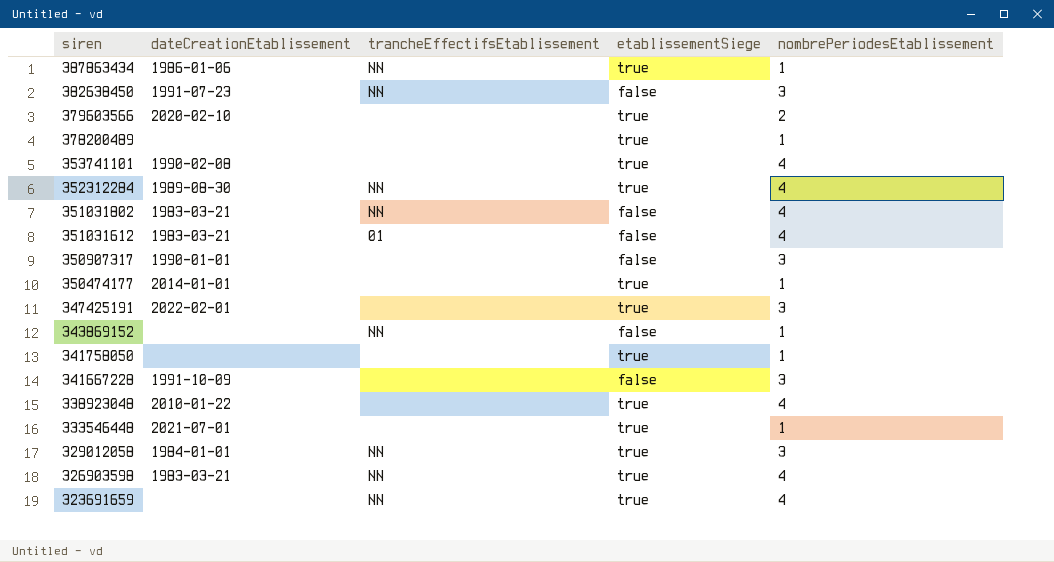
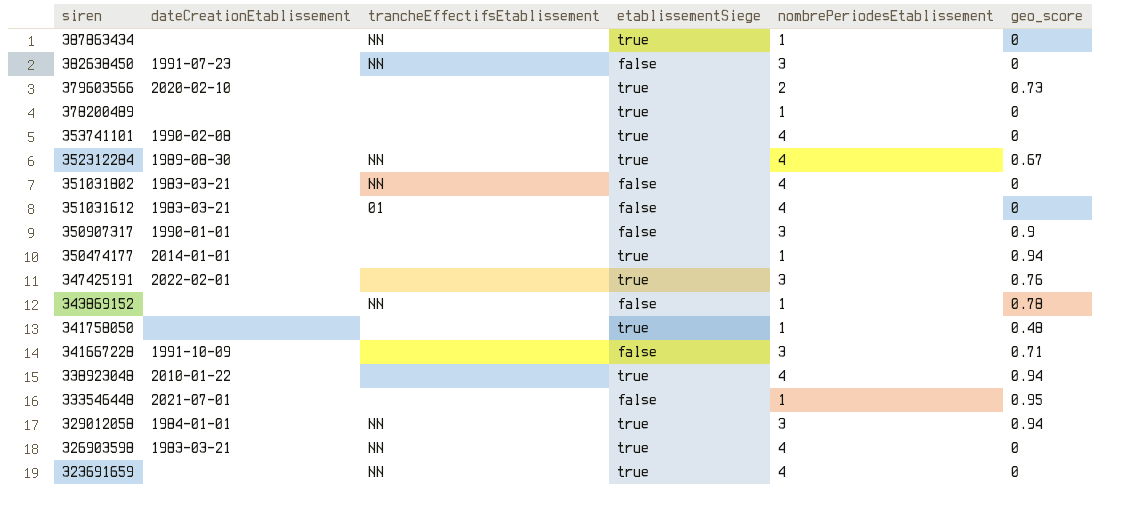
column geo_score | position: none -> 6
387863434 | dateCreationEtablissement: 1986-01-06 -> none
333546448 | etablissementSiege: true -> false

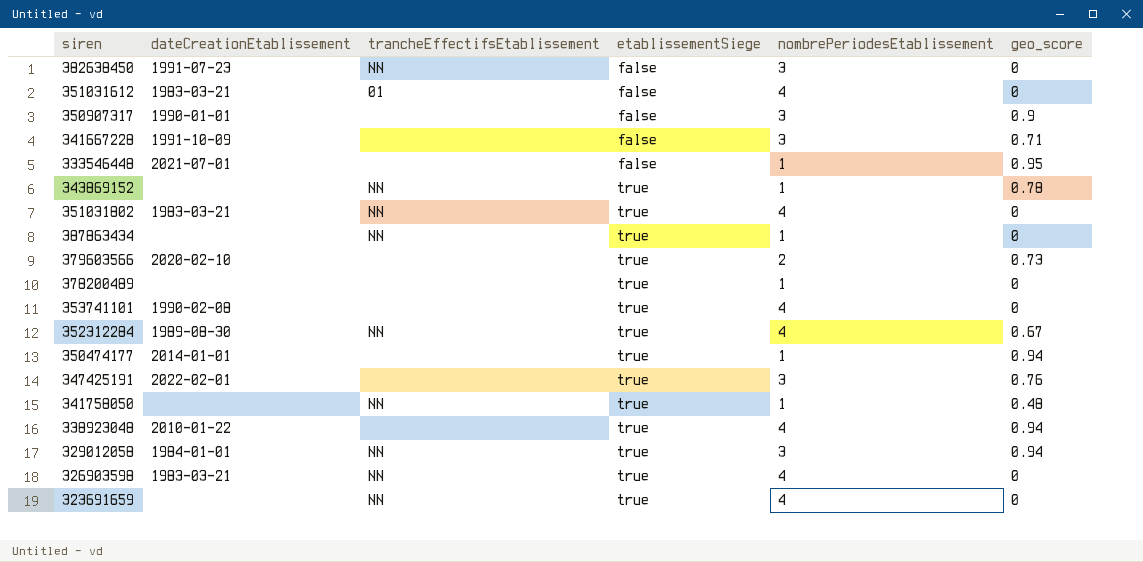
row order: siren descending -> etablissementSiege ascending
343869152 | etablissementSiege: false -> true
351031802 | etablissementSiege: false -> true
341758050 | trancheEffectifsEtablissement: none -> NN

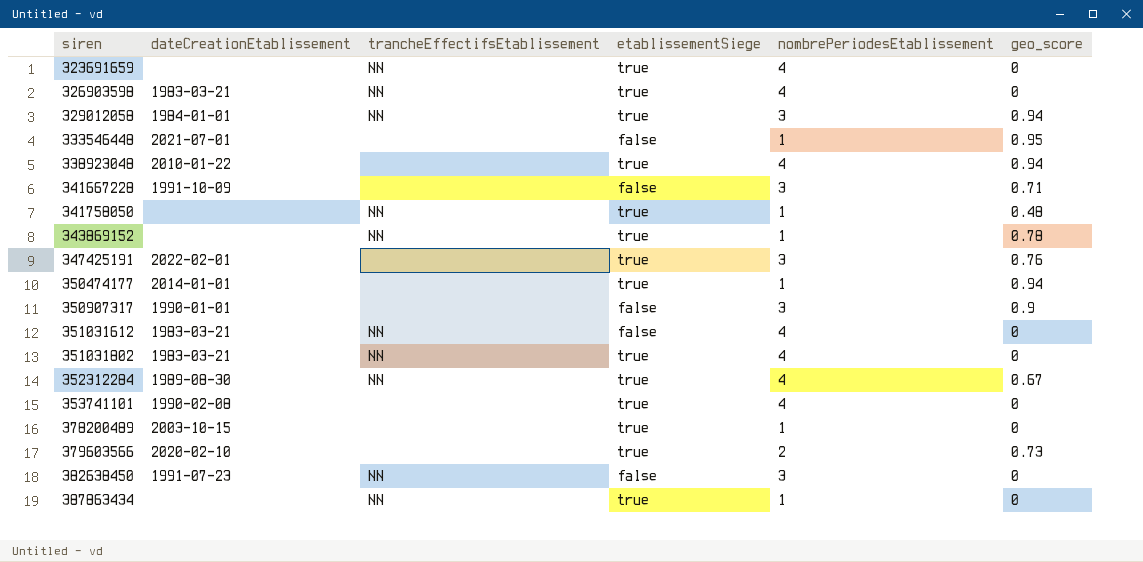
row order: etablissementSiege ascending -> siren ascending
351031612 | trancheEffectifsEtablissement: 01 -> NN
378200489 | dateCreationEtablissement: none -> 2003-10-15

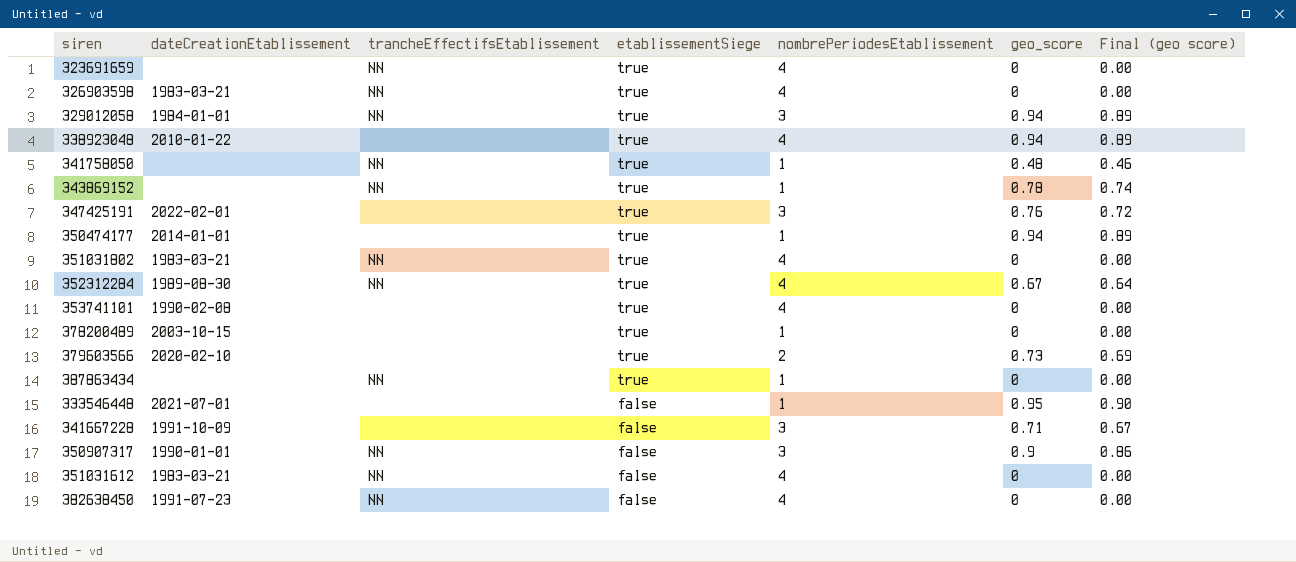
row order: siren ascending -> etablissementSiege descending
column Final (geo score) | formula: none -> [geo_score] * 0.95
350907317 | trancheEffectifsEtablissement: none -> NN
382638450 | nombrePeriodesEtablissement: 3 -> 4

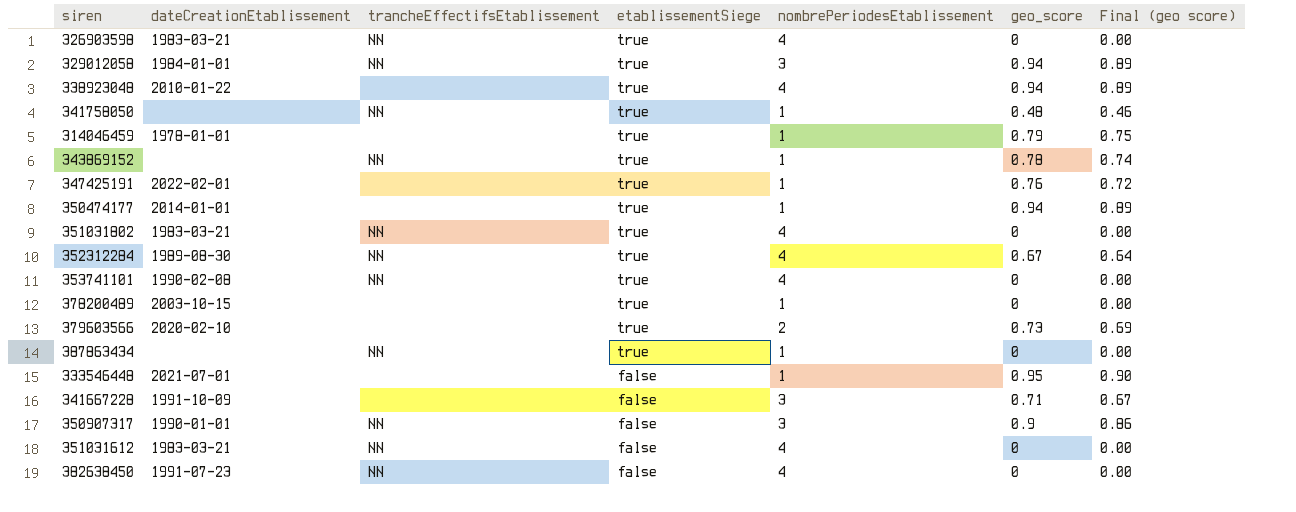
row 323691659: none | NN | true | 4 | 0 | 0.00 -> none
row 314046459: none -> 1978-01-01 | none | true | 1 | 0.79 | 0.75
347425191 | nombrePeriodesEtablissement: 3 -> 1
353741101 | trancheEffectifsEtablissement: none -> NN

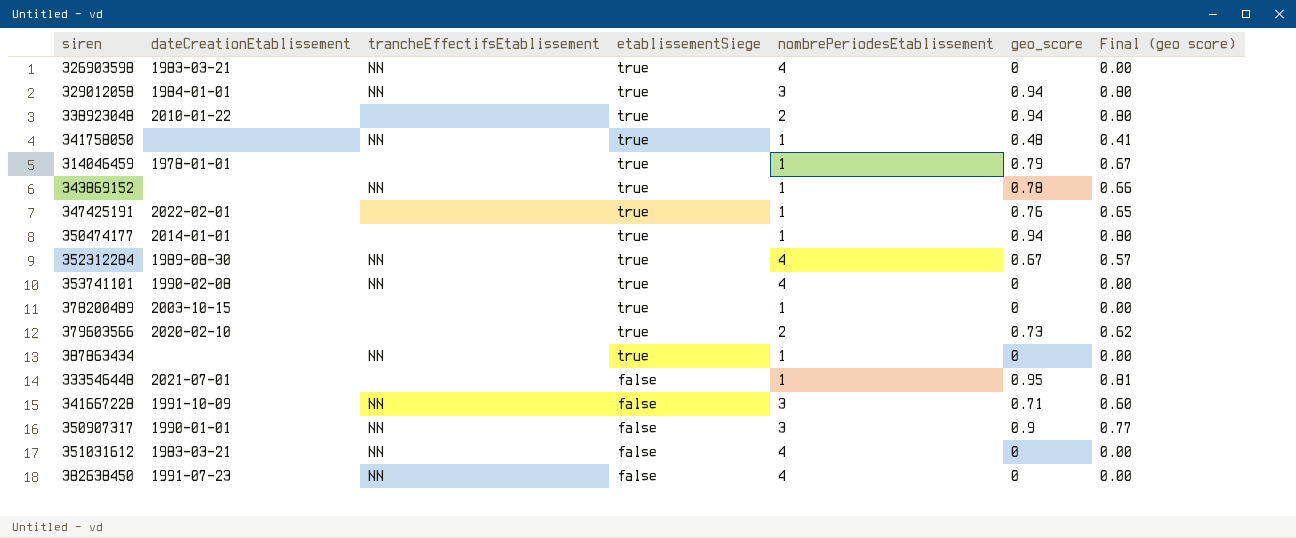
column Final (geo score) | formula: [geo_score] * 0.95 -> [geo_score] * 0.85
row 351031802: 1983-03-21 | NN | true | 4 | 0 | 0.00 -> none
338923048 | nombrePeriodesEtablissement: 4 -> 2
341667228 | trancheEffectifsEtablissement: none -> NN

